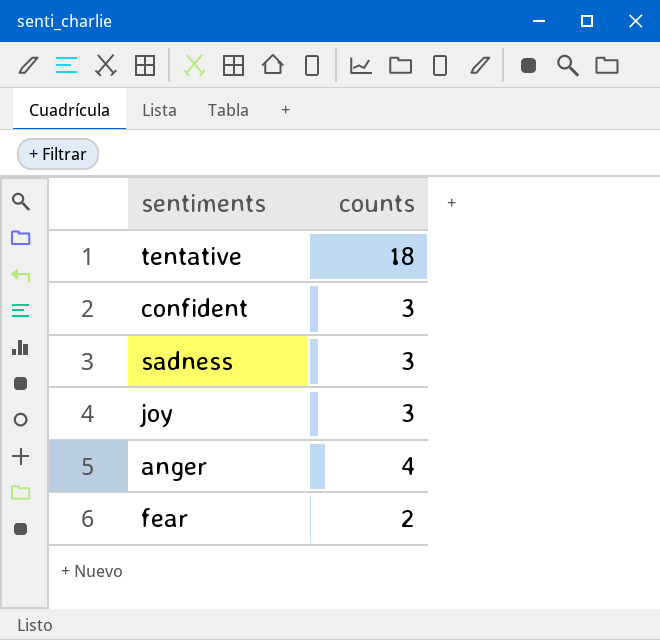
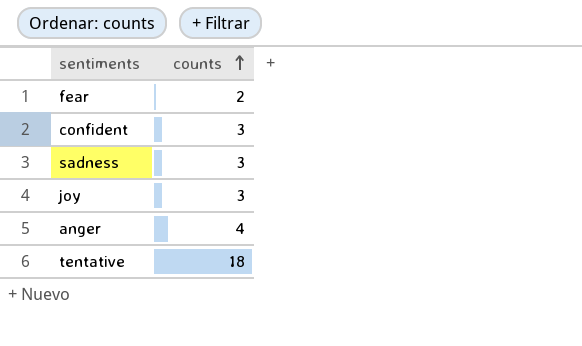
row order: none -> counts ascending

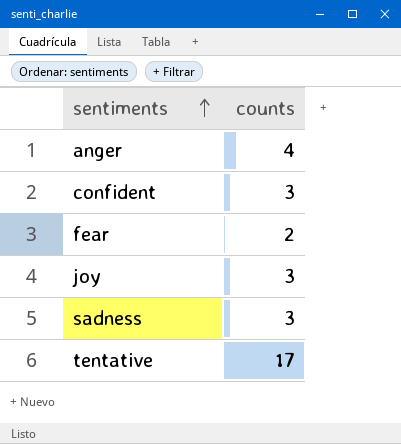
row order: counts ascending -> sentiments ascending
tentative | counts: 18 -> 17

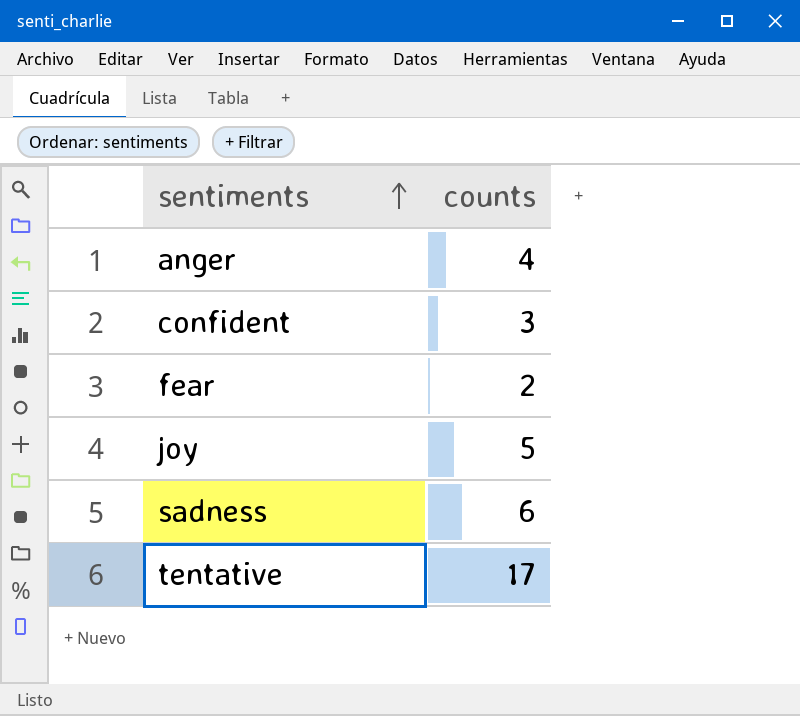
joy | counts: 3 -> 5
sadness | counts: 3 -> 6

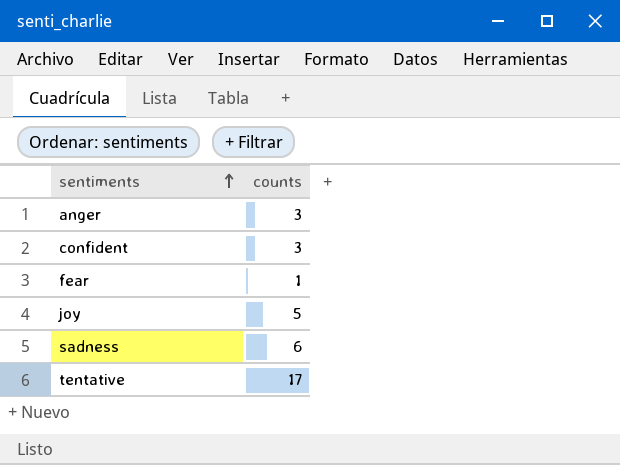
anger | counts: 4 -> 3
fear | counts: 2 -> 1

